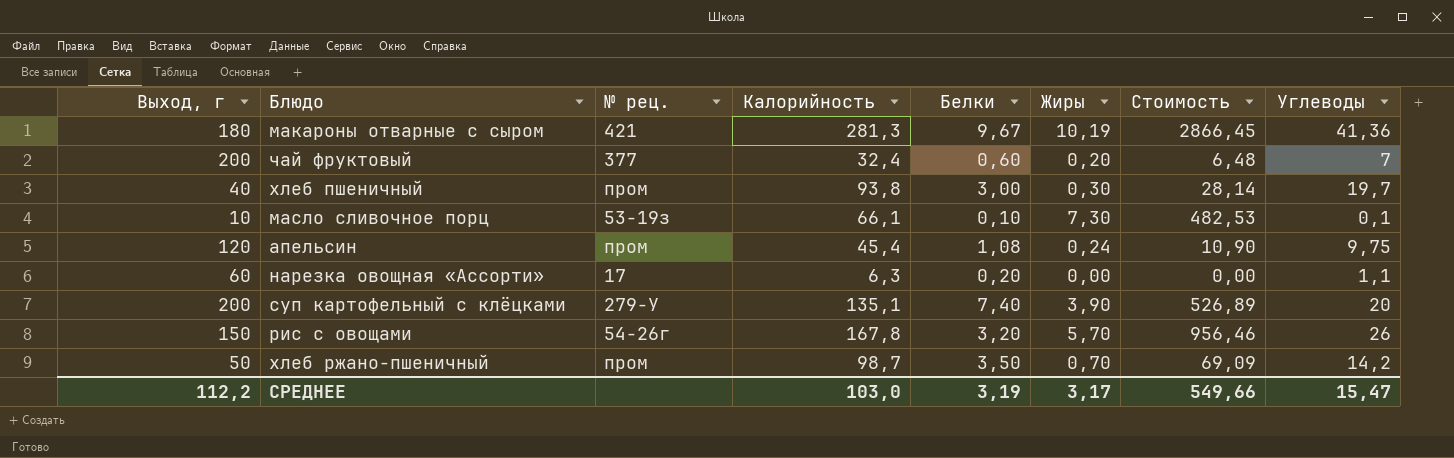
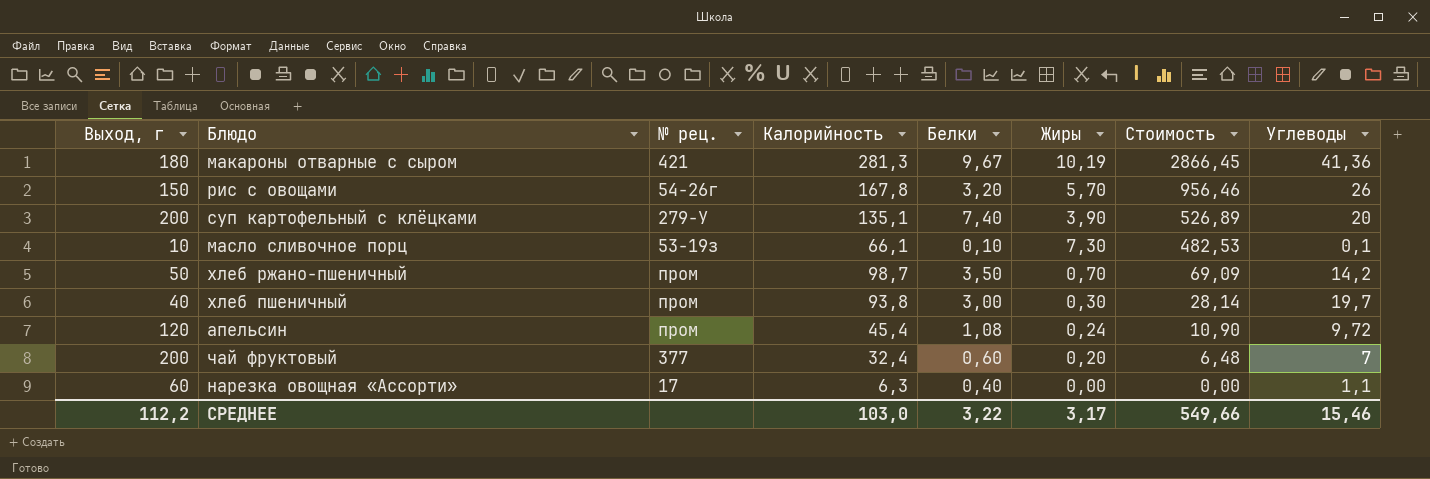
row order: none -> Стоимость descending
апельсин | Углеводы: 9,75 -> 9,72
нарезка овощная «Ассорти» | Белки: 0,20 -> 0,40
СРЕДНЕЕ | Белки: 3,19 -> 3,22
СРЕДНЕЕ | Углеводы: 15,47 -> 15,46

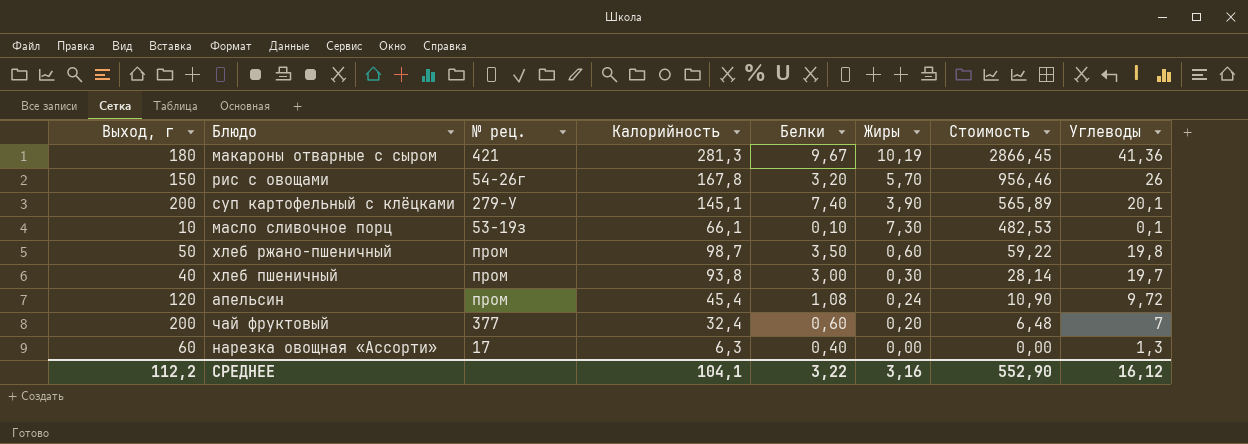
суп картофельный с клёцками | Калорийность: 135,1 -> 145,1
суп картофельный с клёцками | Стоимость: 526,89 -> 565,89
суп картофельный с клёцками | Углеводы: 20 -> 20,1
хлеб ржано-пшеничный | Жиры: 0,70 -> 0,60
хлеб ржано-пшеничный | Стоимость: 69,09 -> 59,22
хлеб ржано-пшеничный | Углеводы: 14,2 -> 19,8
нарезка овощная «Ассорти» | Углеводы: 1,1 -> 1,3
СРЕДНЕЕ | Калорийность: 103,0 -> 104,1
СРЕДНЕЕ | Жиры: 3,17 -> 3,16
СРЕДНЕЕ | Стоимость: 549,66 -> 552,90
СРЕДНЕЕ | Углеводы: 15,46 -> 16,12

